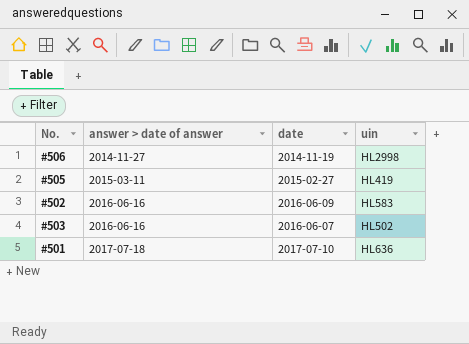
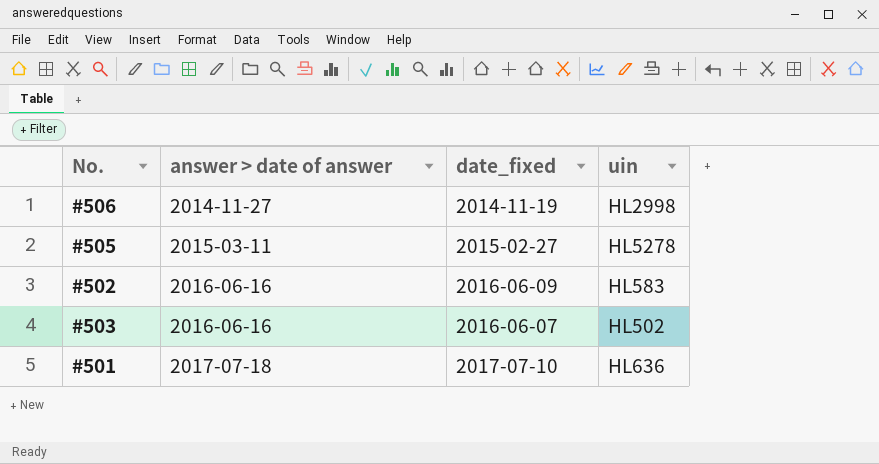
column name: date -> date_fixed
#505 | uin: HL419 -> HL5278

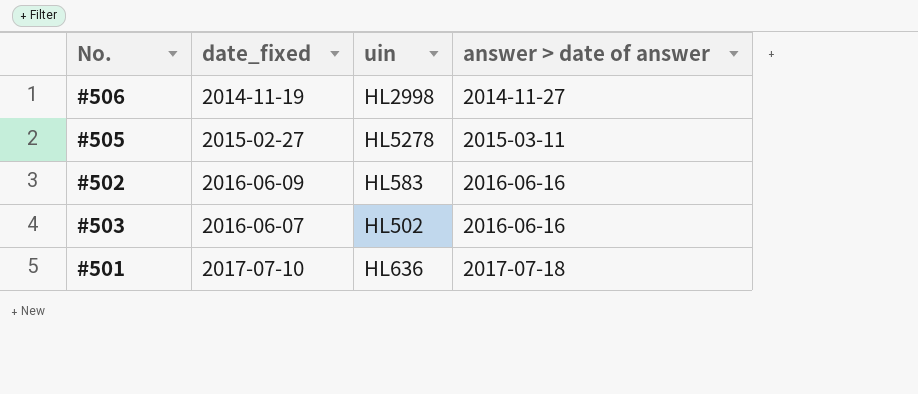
column answer > date of answer | position: 2 -> 4

